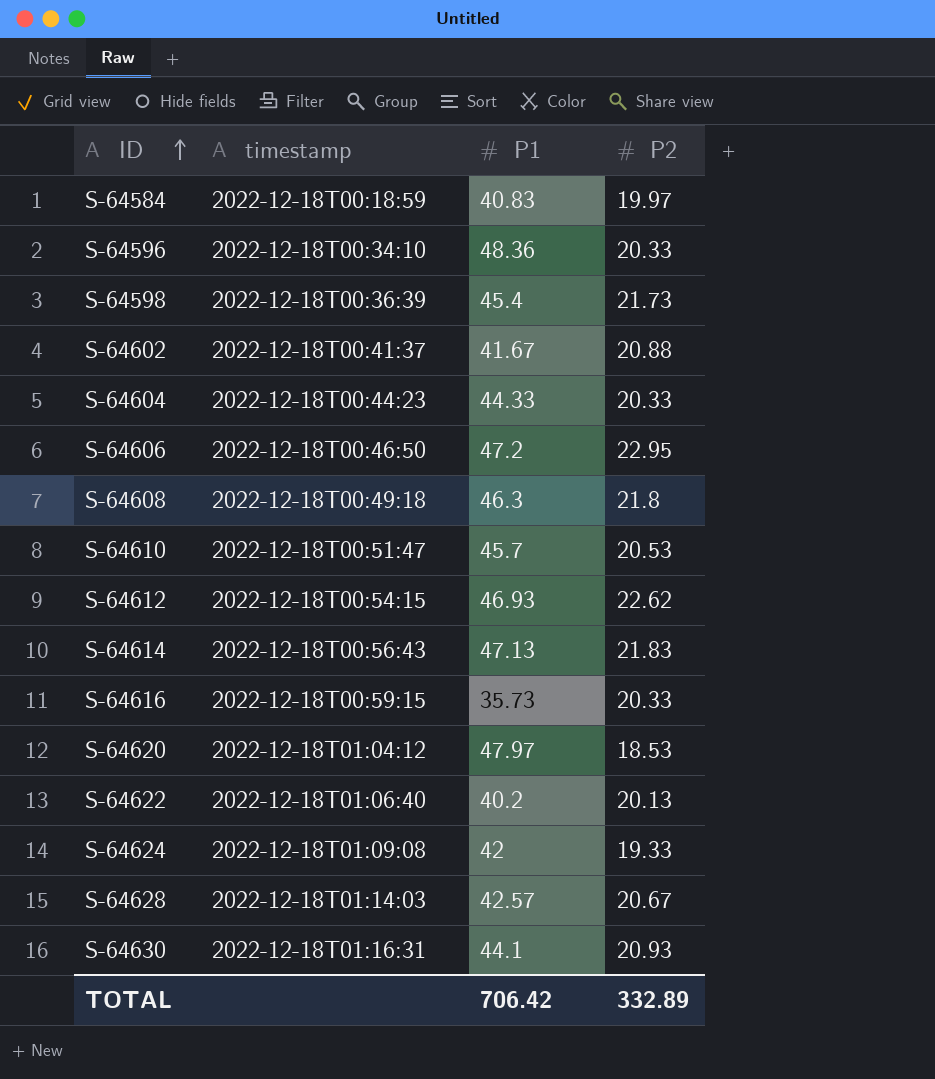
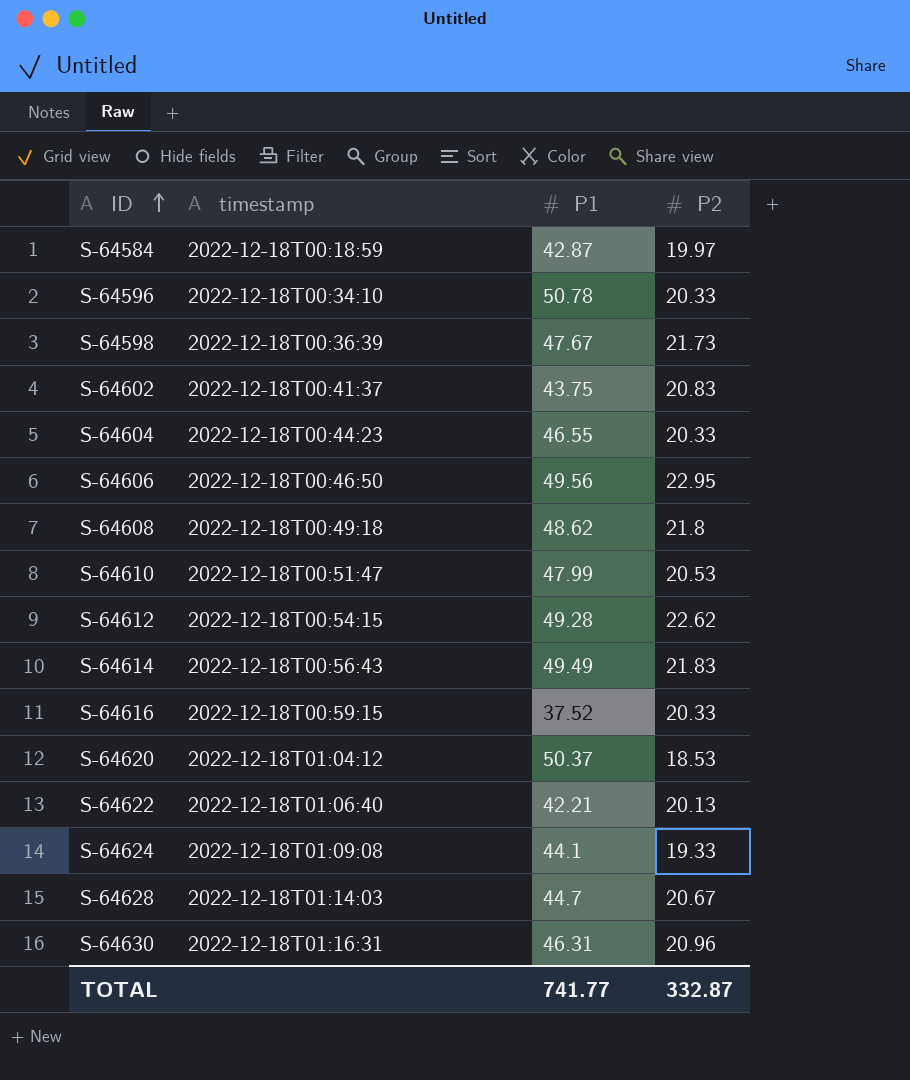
S-64584 | P1: 40.83 -> 42.87
S-64596 | P1: 48.36 -> 50.78
S-64598 | P1: 45.4 -> 47.67
S-64602 | P1: 41.67 -> 43.75
S-64602 | P2: 20.88 -> 20.83
S-64604 | P1: 44.33 -> 46.55
S-64606 | P1: 47.2 -> 49.56
S-64608 | P1: 46.3 -> 48.62
S-64610 | P1: 45.7 -> 47.99
S-64612 | P1: 46.93 -> 49.28
S-64614 | P1: 47.13 -> 49.49
S-64616 | P1: 35.73 -> 37.52
S-64620 | P1: 47.97 -> 50.37
S-64622 | P1: 40.2 -> 42.21
S-64624 | P1: 42 -> 44.1
S-64628 | P1: 42.57 -> 44.7
S-64630 | P1: 44.1 -> 46.31
S-64630 | P2: 20.93 -> 20.96
TOTAL | P1: 706.42 -> 741.77
TOTAL | P2: 332.89 -> 332.87

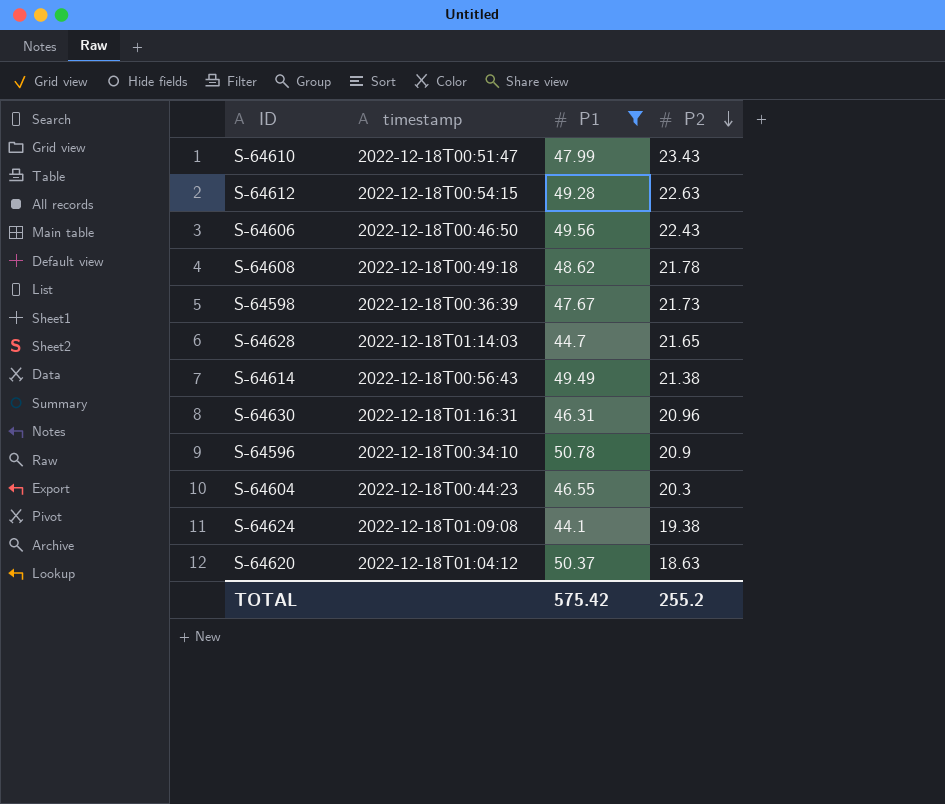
filter: none -> P1 >= 44.1
row order: ID ascending -> P2 descending
S-64610 | P2: 20.53 -> 23.43
S-64612 | P2: 22.62 -> 22.63
S-64606 | P2: 22.95 -> 22.43
S-64608 | P2: 21.8 -> 21.78
S-64628 | P2: 20.67 -> 21.65
S-64614 | P2: 21.83 -> 21.38
S-64596 | P2: 20.33 -> 20.9
S-64604 | P2: 20.33 -> 20.3
S-64624 | P2: 19.33 -> 19.38
S-64620 | P2: 18.53 -> 18.63
TOTAL | P1: 741.77 -> 575.42
TOTAL | P2: 332.87 -> 255.2

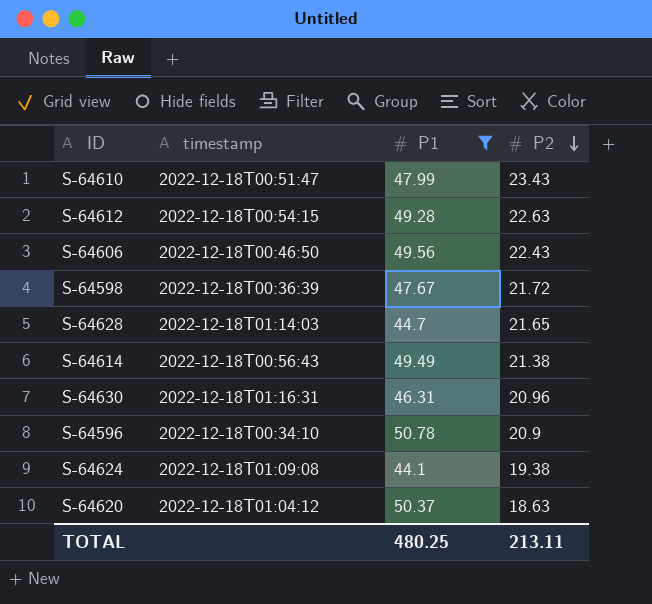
row S-64608: 2022-12-18T00:49:18 | 48.62 | 21.78 -> none
row S-64604: 2022-12-18T00:44:23 | 46.55 | 20.3 -> none
S-64598 | P2: 21.73 -> 21.72
TOTAL | P1: 575.42 -> 480.25
TOTAL | P2: 255.2 -> 213.11

